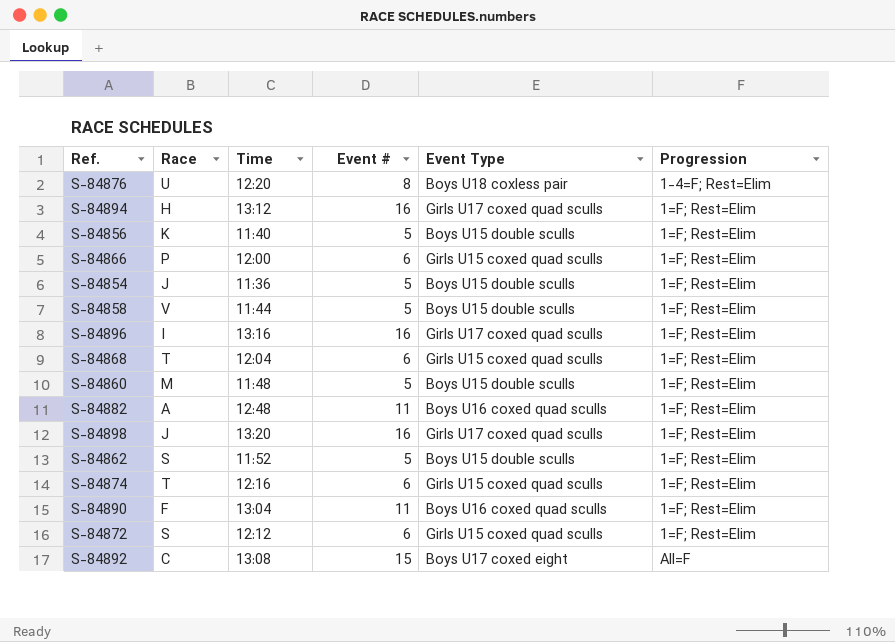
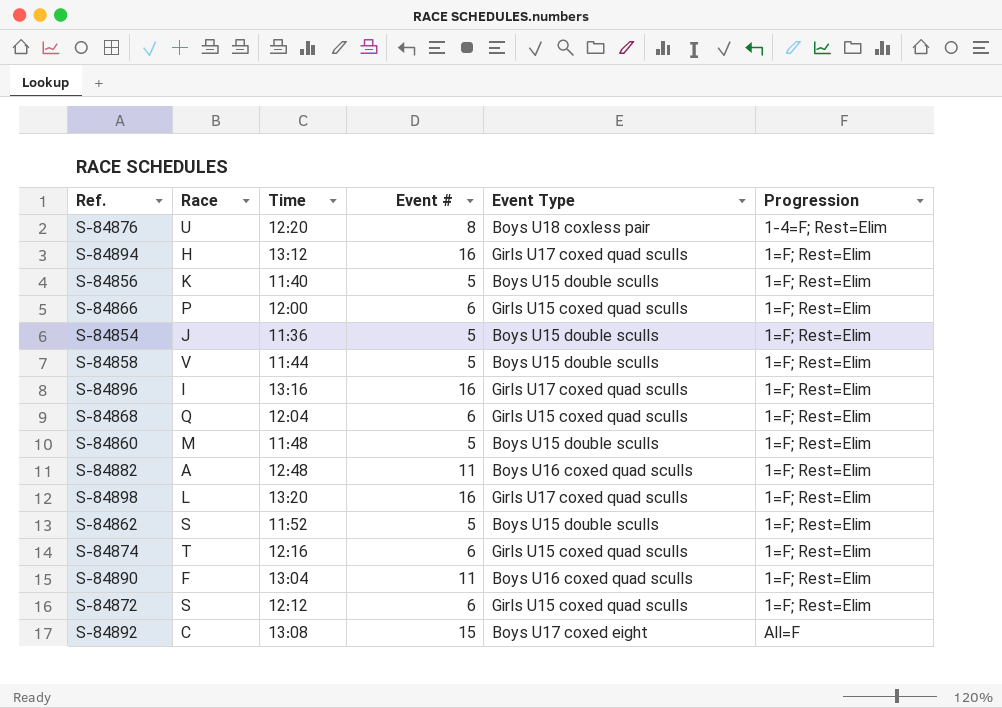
S-84868 | Race: T -> Q
S-84898 | Race: J -> L

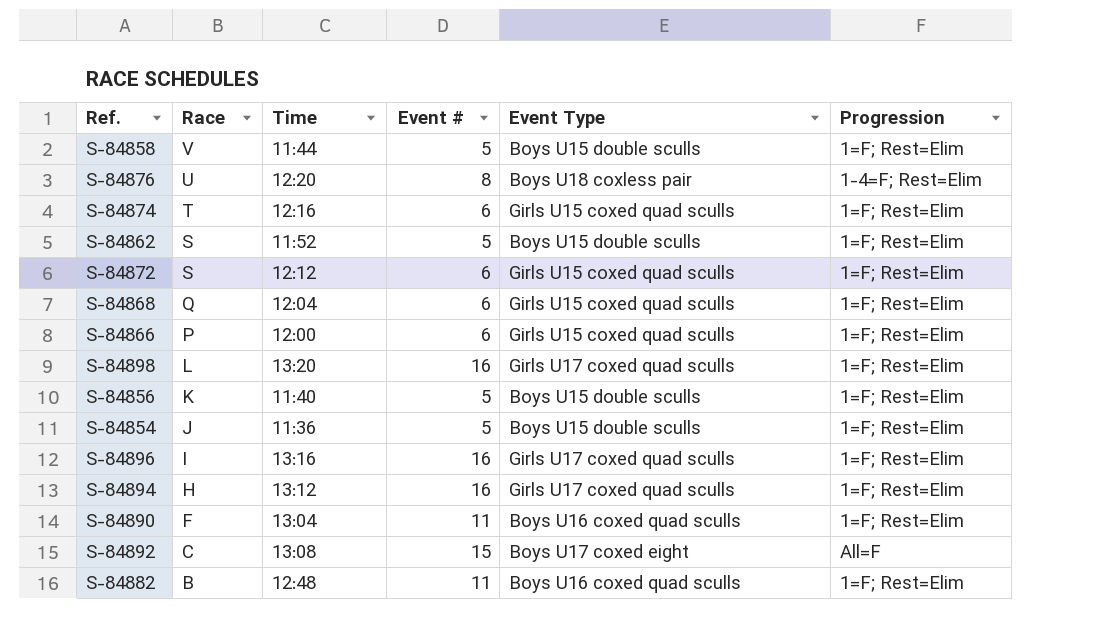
row order: Progression ascending -> Race descending
row S-84860: M | 11:48 | 5 | Boys U15 double sculls | 1=F; Rest=Elim -> none
S-84882 | Race: A -> B

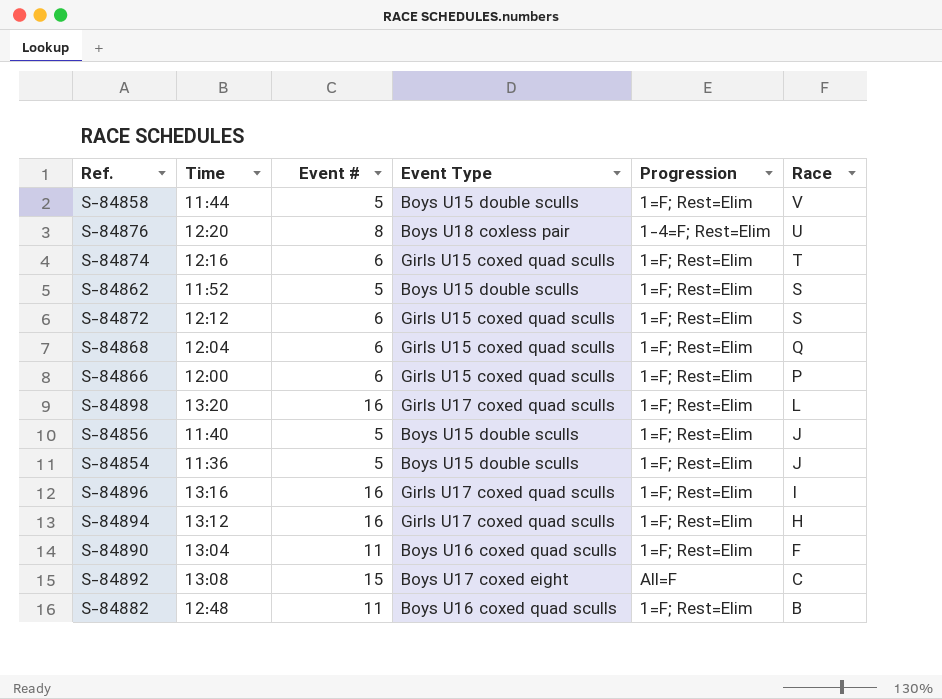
column Race | position: 2 -> 6
S-84856 | Race: K -> J

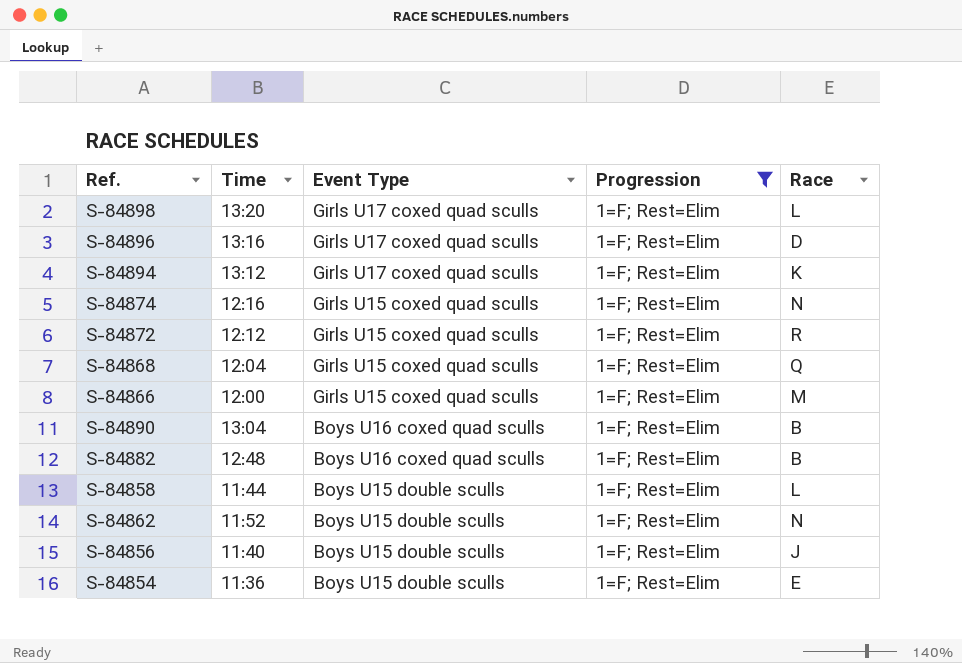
filter: none -> Progression = 1=F; Rest=Elim
row order: Race descending -> Event Type descending
column Event # | position: 3 -> none
S-84896 | Race: I -> D
S-84894 | Race: H -> K
S-84874 | Race: T -> N
S-84872 | Race: S -> R
S-84866 | Race: P -> M
S-84890 | Race: F -> B
S-84858 | Race: V -> L
S-84862 | Race: S -> N
S-84854 | Race: J -> E

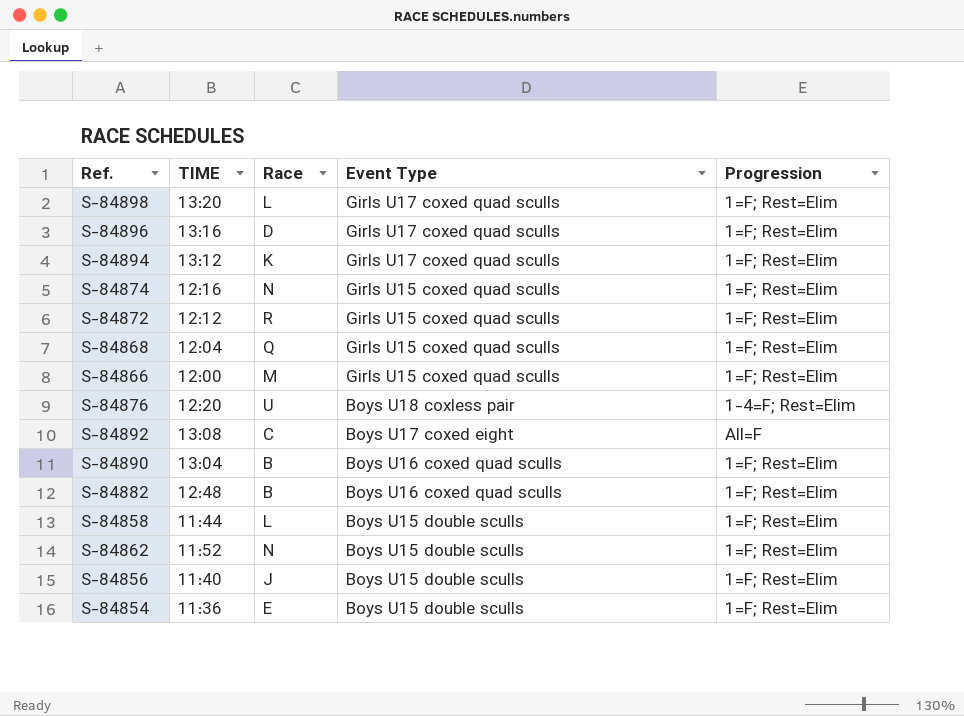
filter: Progression = 1=F; Rest=Elim -> none
column name: Time -> TIME
column Race | position: 5 -> 3

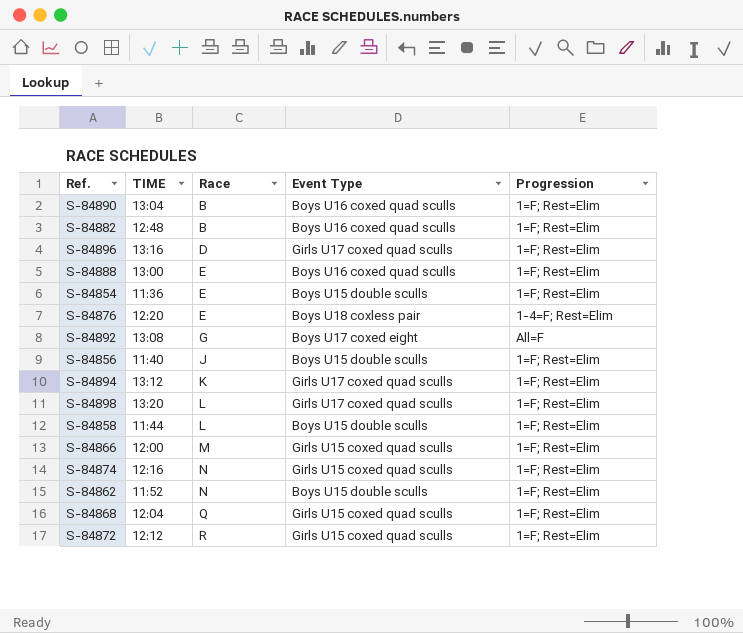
row order: Event Type descending -> Race ascending
row S-84888: none -> 13:00 | E | Boys U16 coxed quad sculls | 1=F; Rest=Elim
S-84876 | Race: U -> E
S-84892 | Race: C -> G

